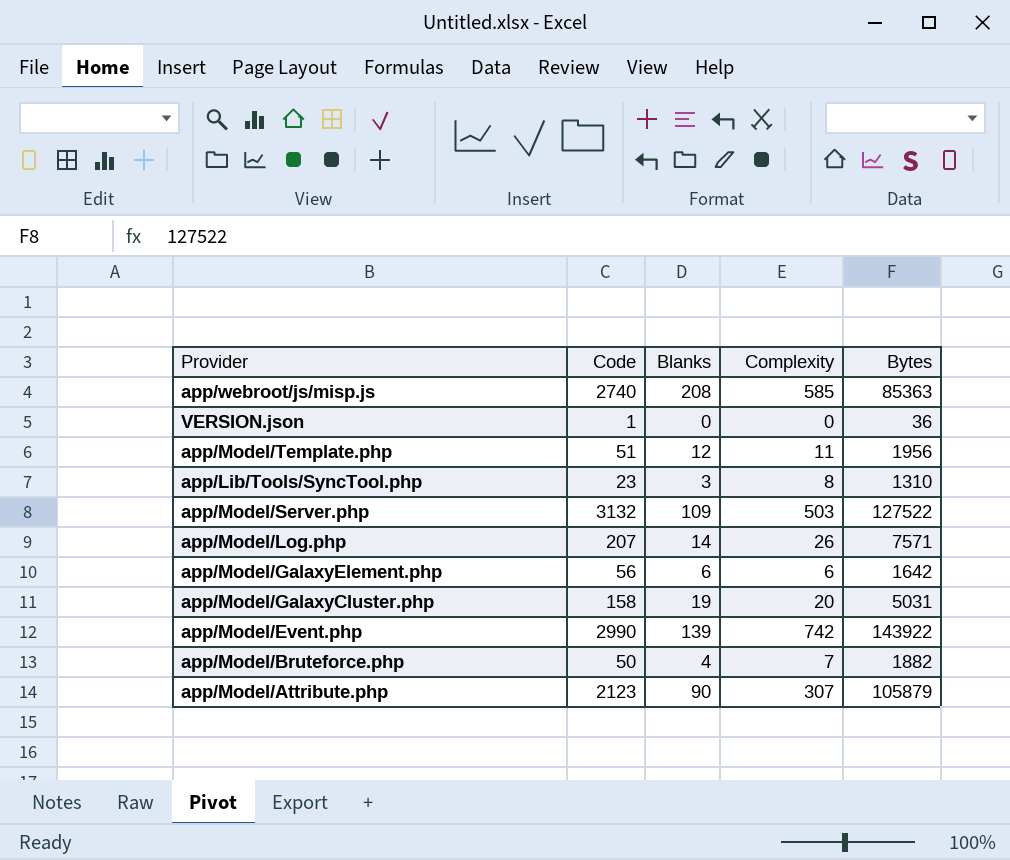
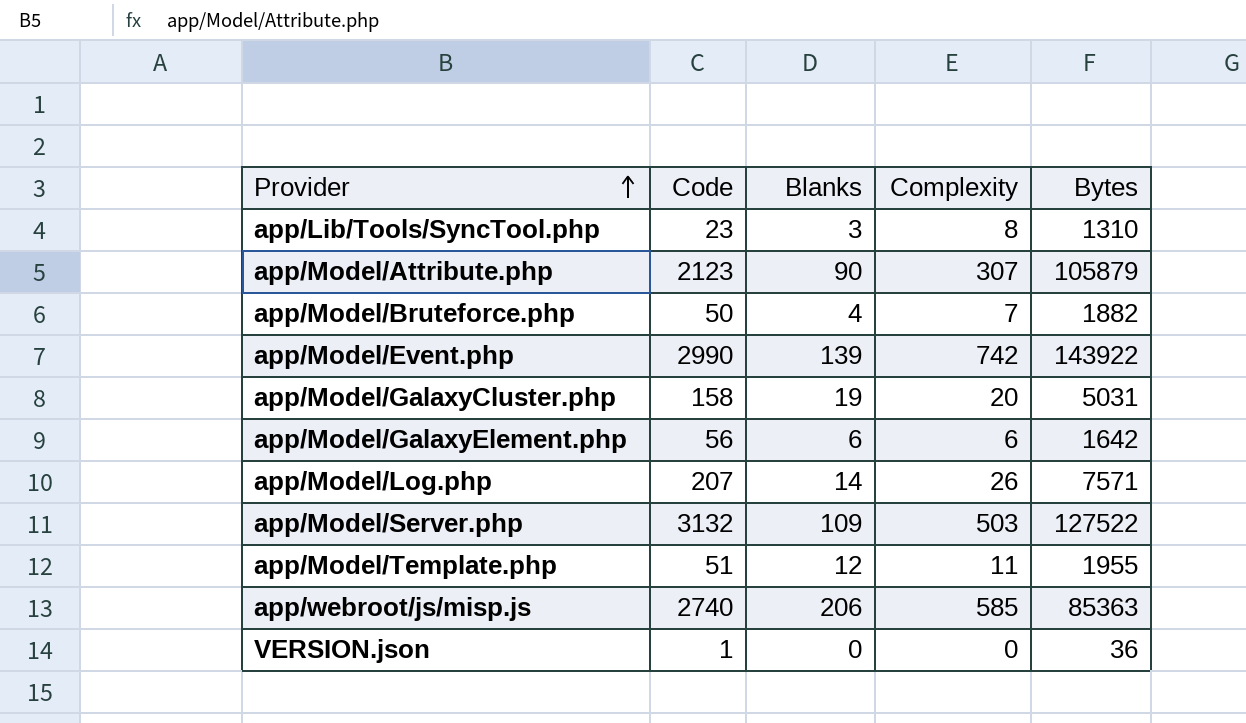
row order: none -> Provider ascending
app/Model/Template.php | Bytes: 1956 -> 1955
app/webroot/js/misp.js | Blanks: 208 -> 206

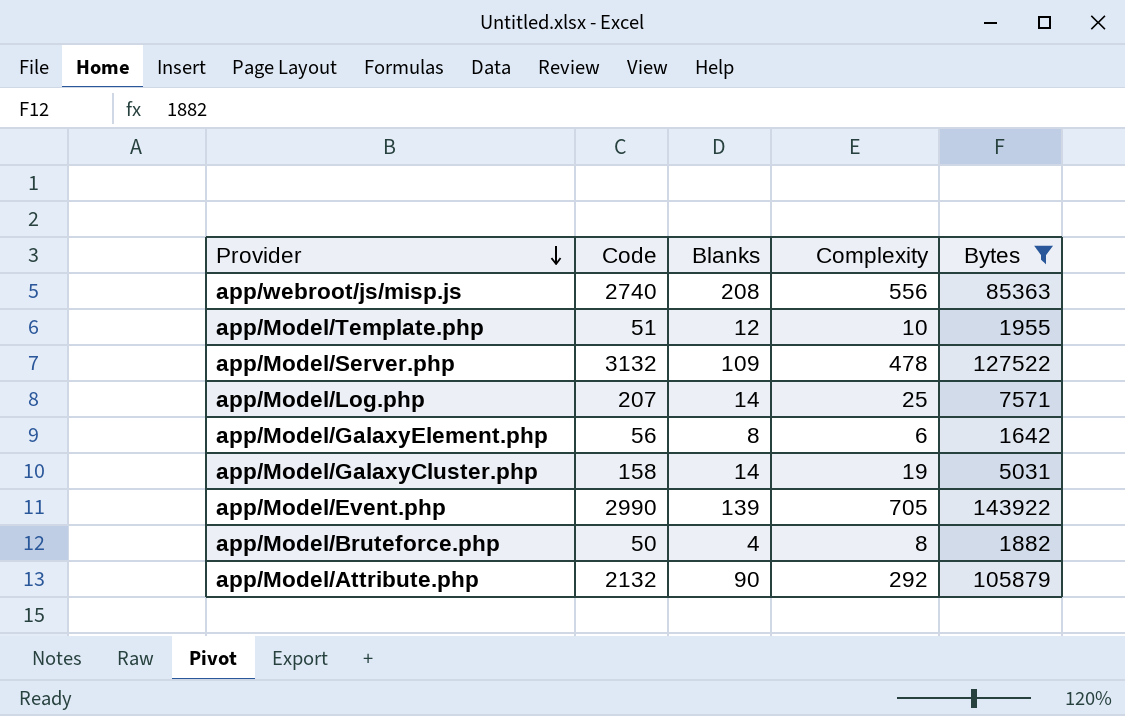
filter: none -> Bytes >= 1642
row order: Provider ascending -> Provider descending
app/webroot/js/misp.js | Blanks: 206 -> 208
app/webroot/js/misp.js | Complexity: 585 -> 556
app/Model/Template.php | Complexity: 11 -> 10
app/Model/Server.php | Complexity: 503 -> 478
app/Model/Log.php | Complexity: 26 -> 25
app/Model/GalaxyElement.php | Blanks: 6 -> 8
app/Model/GalaxyCluster.php | Blanks: 19 -> 14
app/Model/GalaxyCluster.php | Complexity: 20 -> 19
app/Model/Event.php | Complexity: 742 -> 705
app/Model/Bruteforce.php | Complexity: 7 -> 8
app/Model/Attribute.php | Code: 2123 -> 2132
app/Model/Attribute.php | Complexity: 307 -> 292

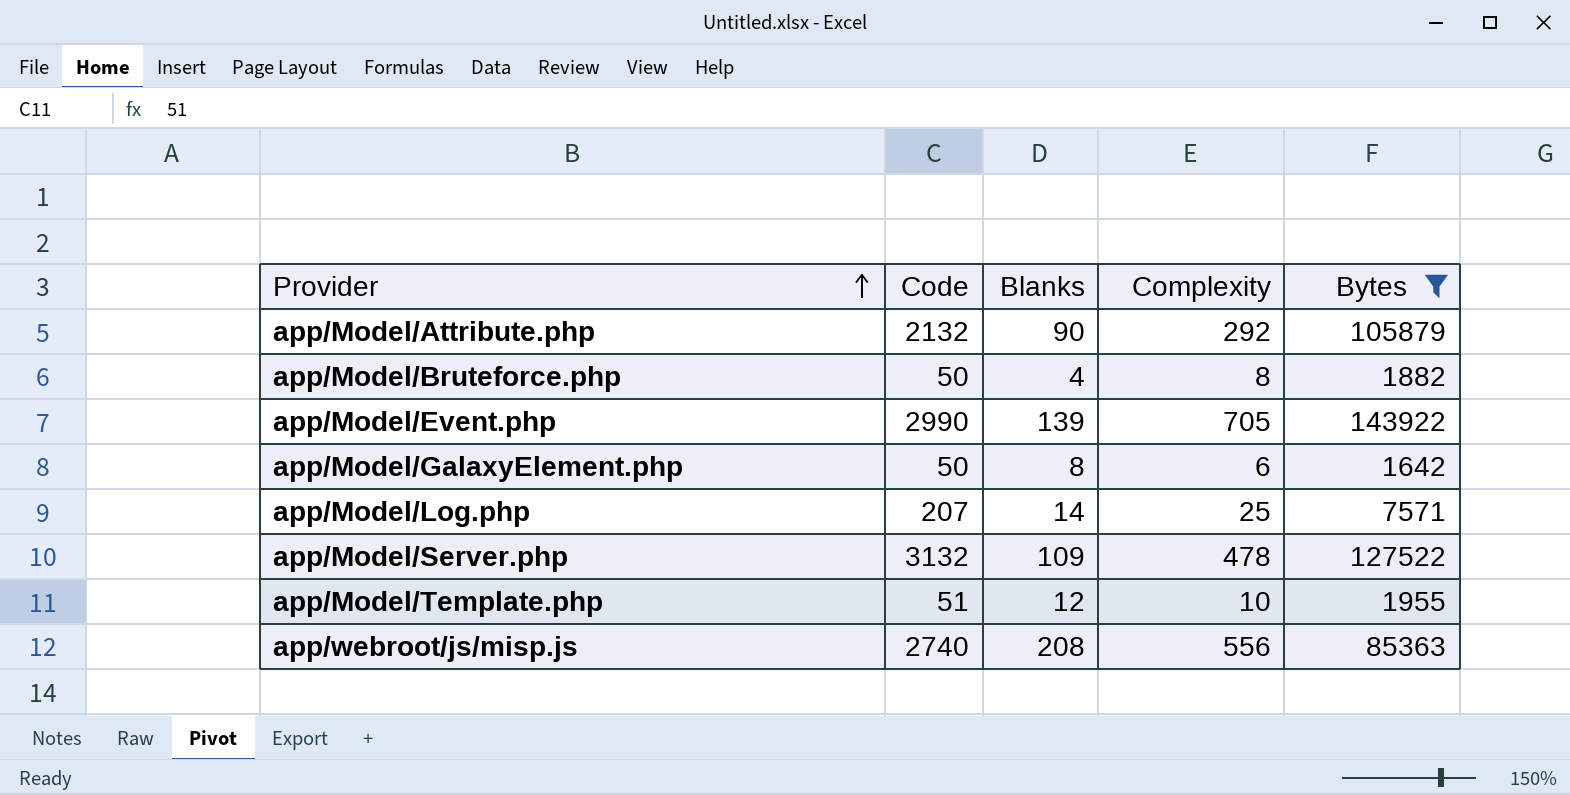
row order: Provider descending -> Provider ascending
row app/Model/GalaxyCluster.php: 158 | 14 | 19 | 5031 -> none
app/Model/GalaxyElement.php | Code: 56 -> 50

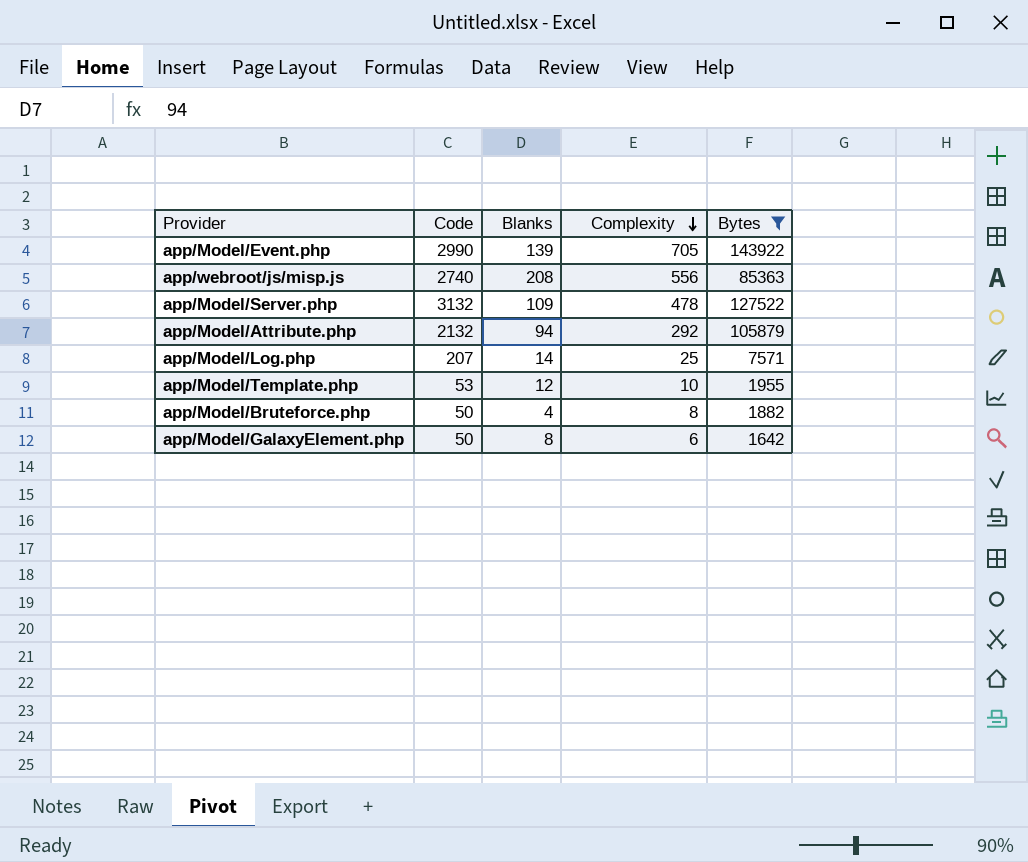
row order: Provider ascending -> Complexity descending
app/Model/Attribute.php | Blanks: 90 -> 94
app/Model/Template.php | Code: 51 -> 53

